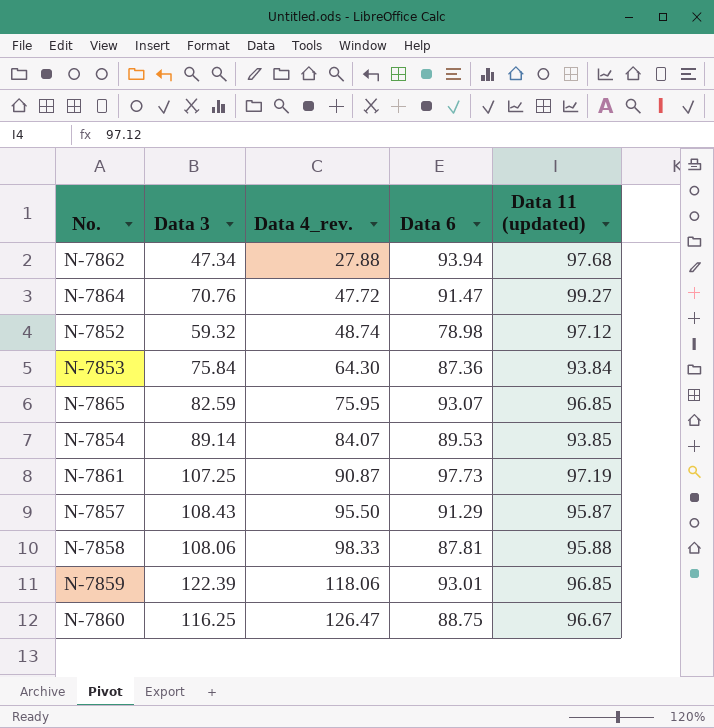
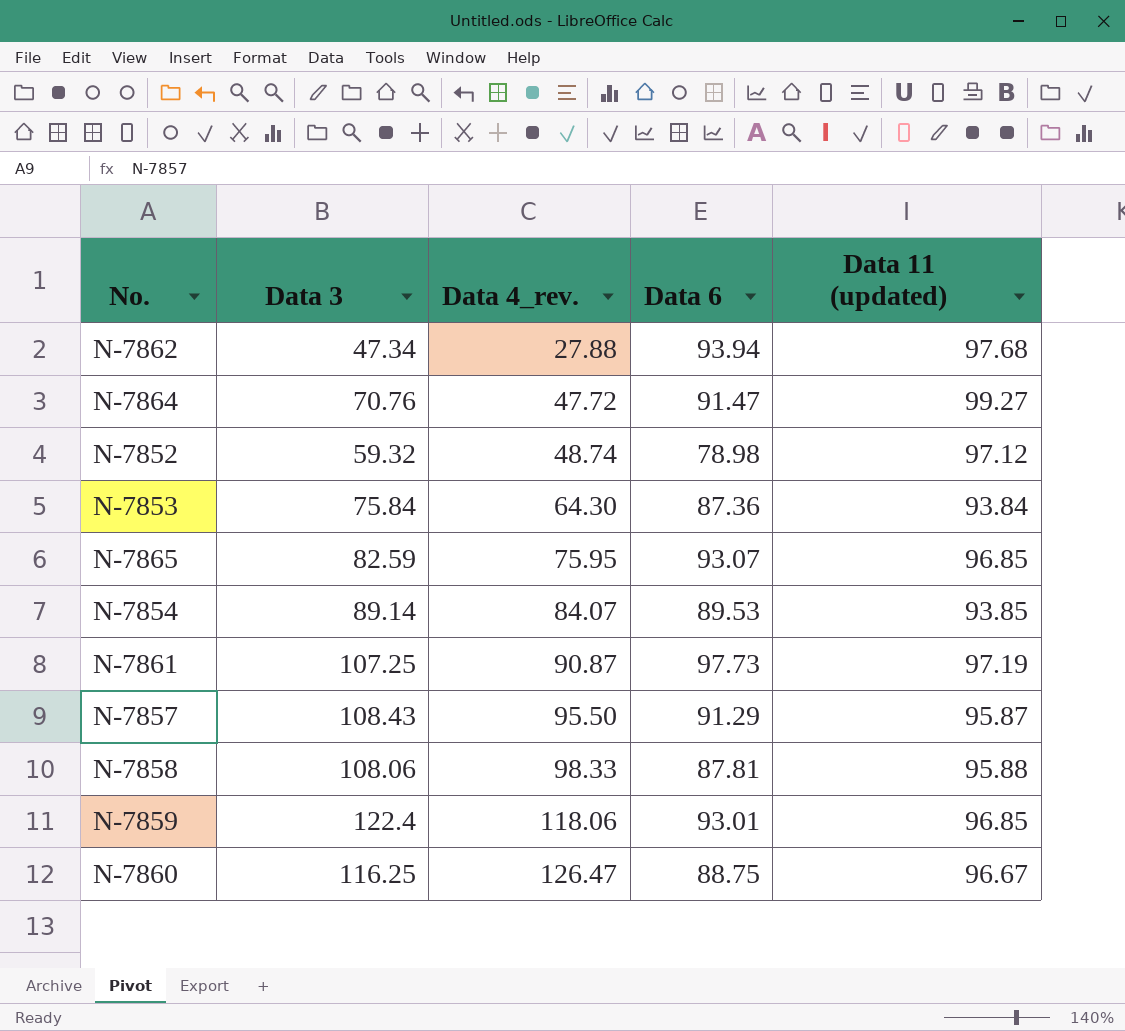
N-7859 | Data 3: 122.39 -> 122.4

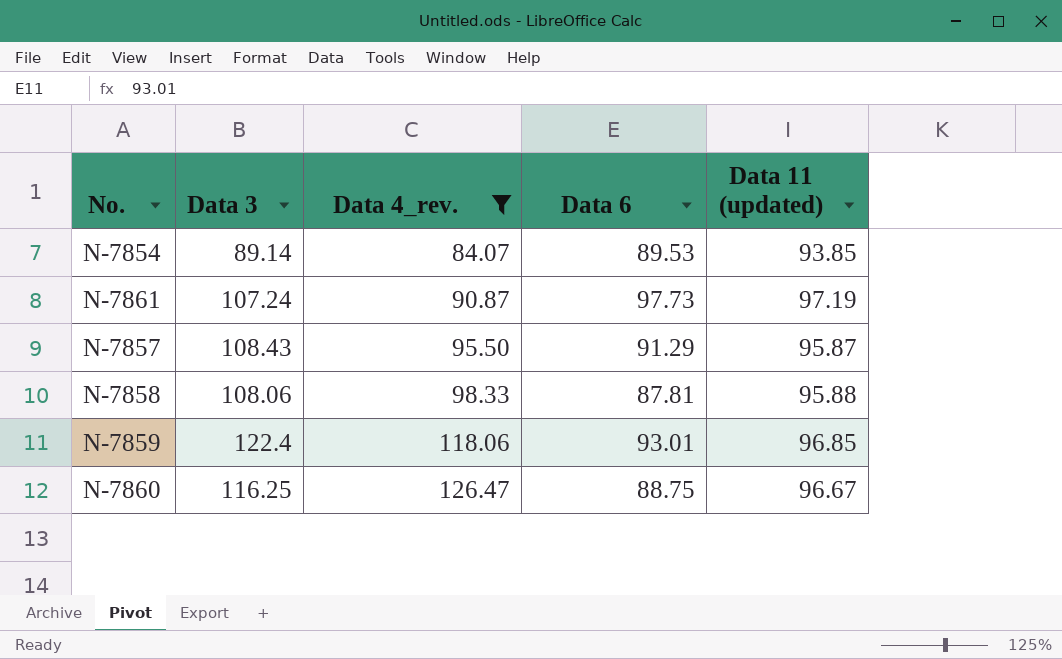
filter: none -> Data 4_rev. >= 84.07
N-7861 | Data 3: 107.25 -> 107.24

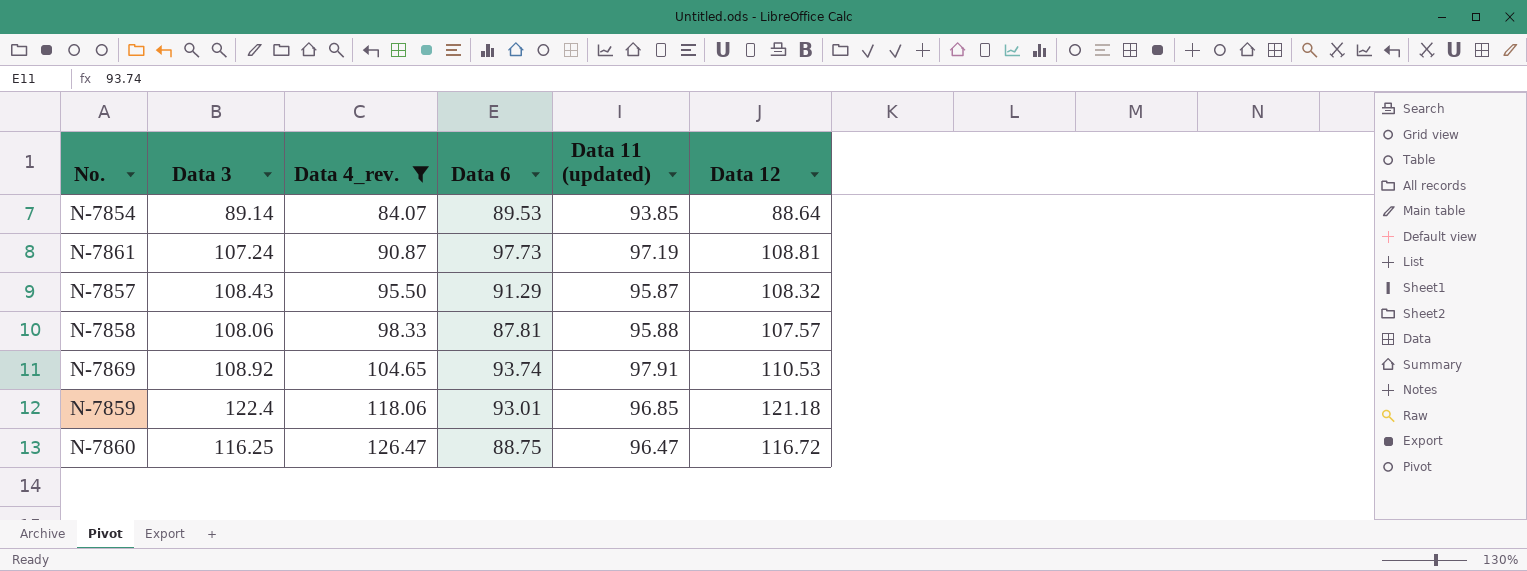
column Data 12 | position: none -> 6
row N-7869: none -> 108.92 | 104.65 | 93.74 | 97.91 | 110.53
N-7860 | Data 11 (updated): 96.67 -> 96.47

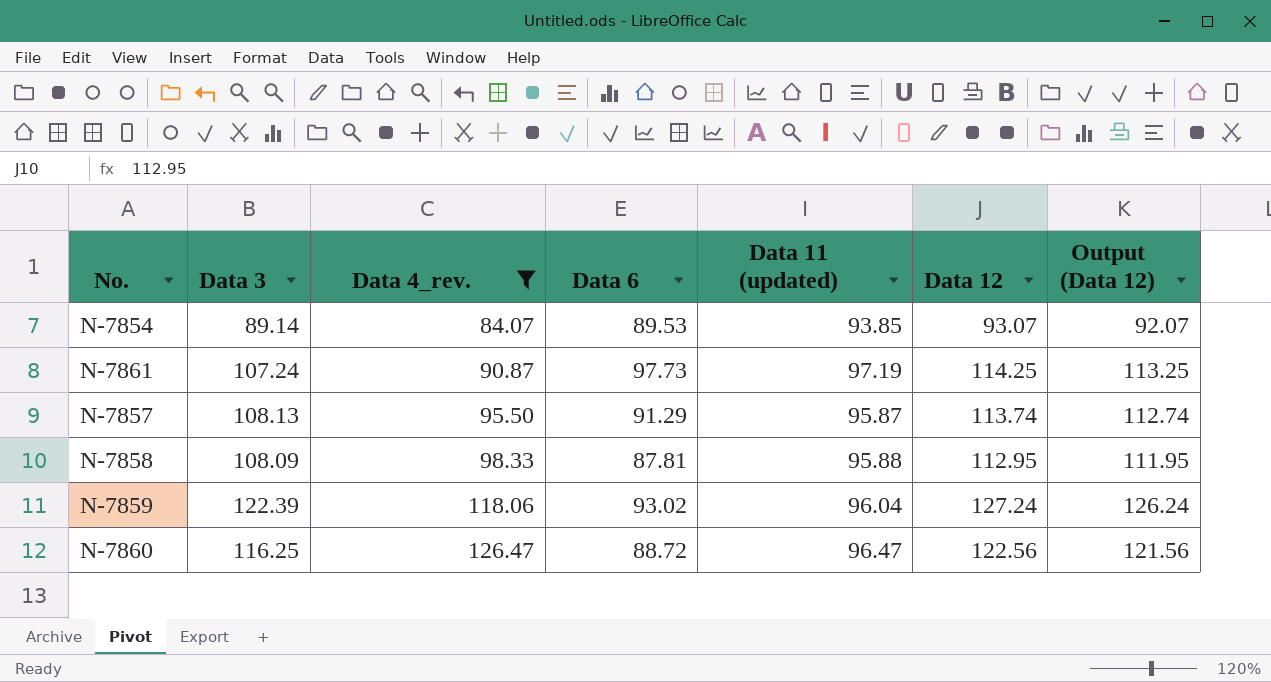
column Output (Data 12) | formula: none -> [Data 12] - 1
row N-7869: 108.92 | 104.65 | 93.74 | 97.91 | 110.53 -> none
N-7854 | Data 12: 88.64 -> 93.07
N-7861 | Data 12: 108.81 -> 114.25
N-7857 | Data 3: 108.43 -> 108.13
N-7857 | Data 12: 108.32 -> 113.74
N-7858 | Data 3: 108.06 -> 108.09
N-7858 | Data 12: 107.57 -> 112.95
N-7859 | Data 3: 122.4 -> 122.39
N-7859 | Data 6: 93.01 -> 93.02
N-7859 | Data 11 (updated): 96.85 -> 96.04
N-7859 | Data 12: 121.18 -> 127.24
N-7860 | Data 6: 88.75 -> 88.72
N-7860 | Data 12: 116.72 -> 122.56

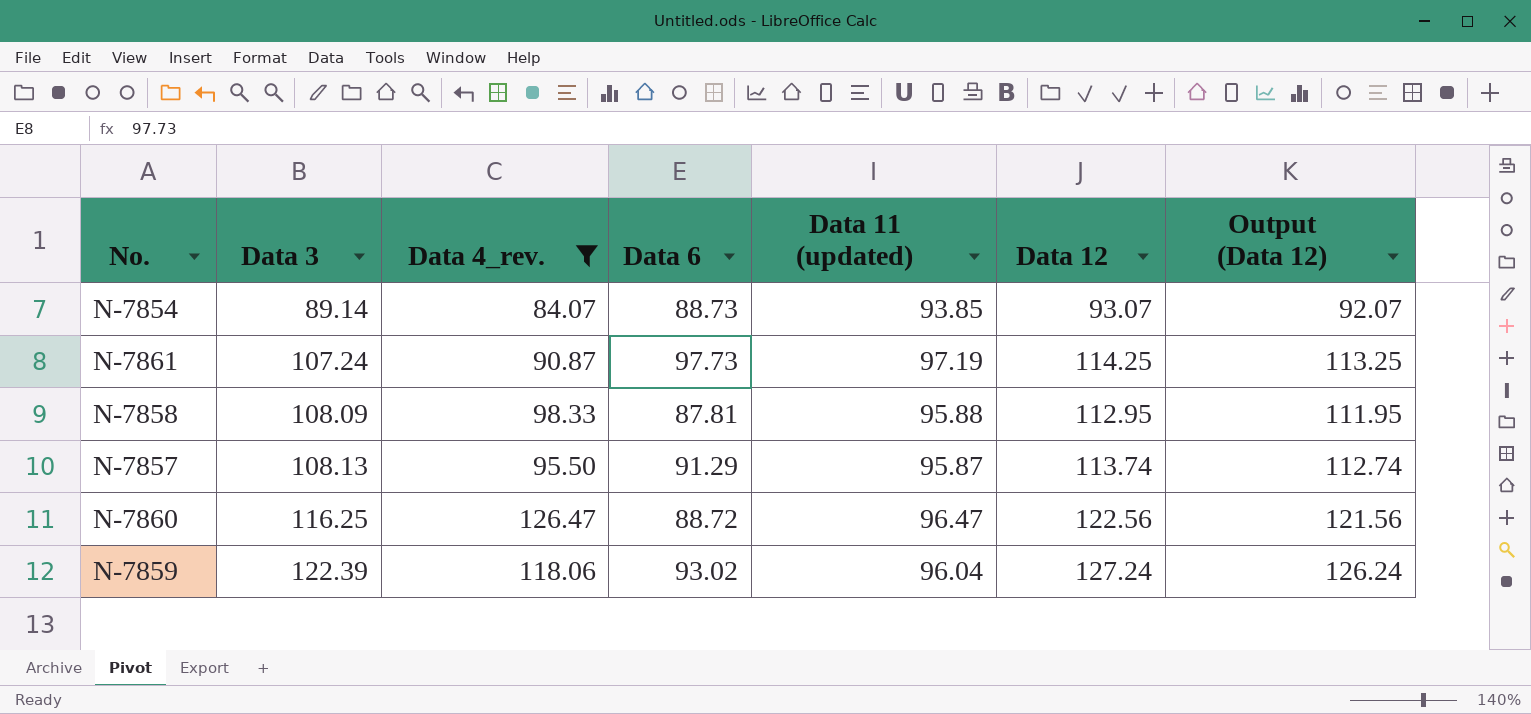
row order: Data 4_rev. ascending -> Data 3 ascending
N-7854 | Data 6: 89.53 -> 88.73

